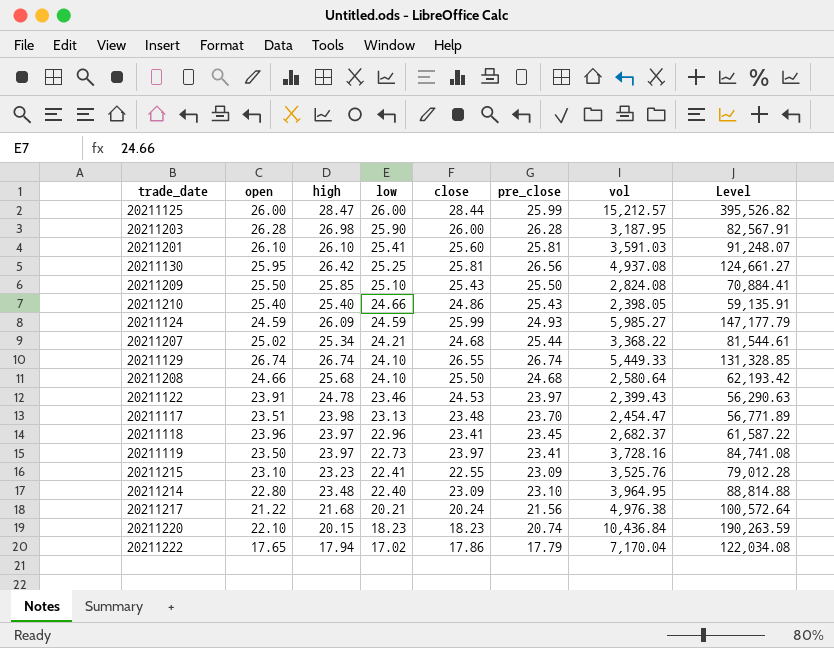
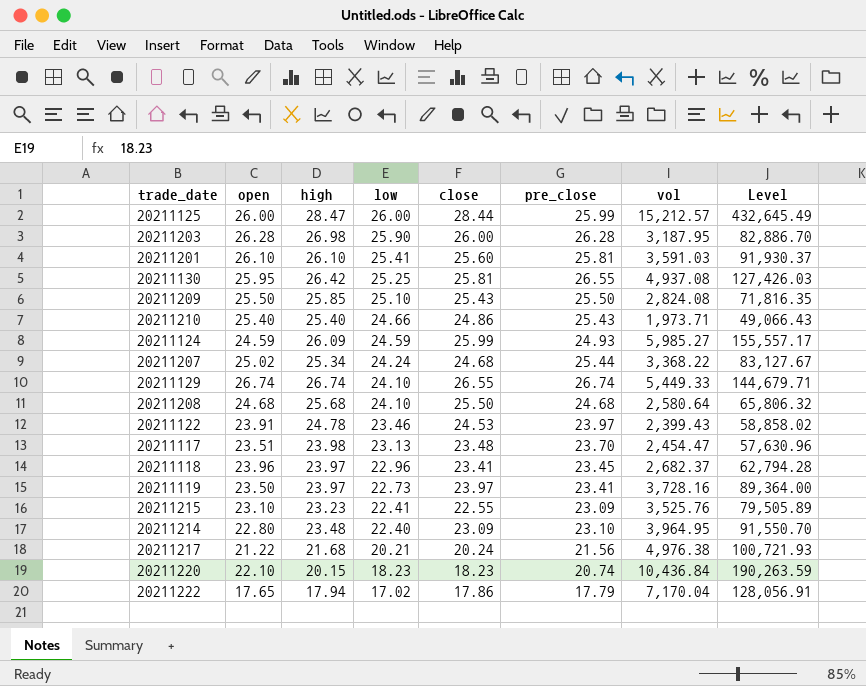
column Level | formula: [low] * [vol] -> [close] * [vol]
20211130 | pre_close: 26.56 -> 26.55
20211210 | vol: 2,398.05 -> 1,973.71
20211207 | low: 24.21 -> 24.24
20211208 | open: 24.66 -> 24.68

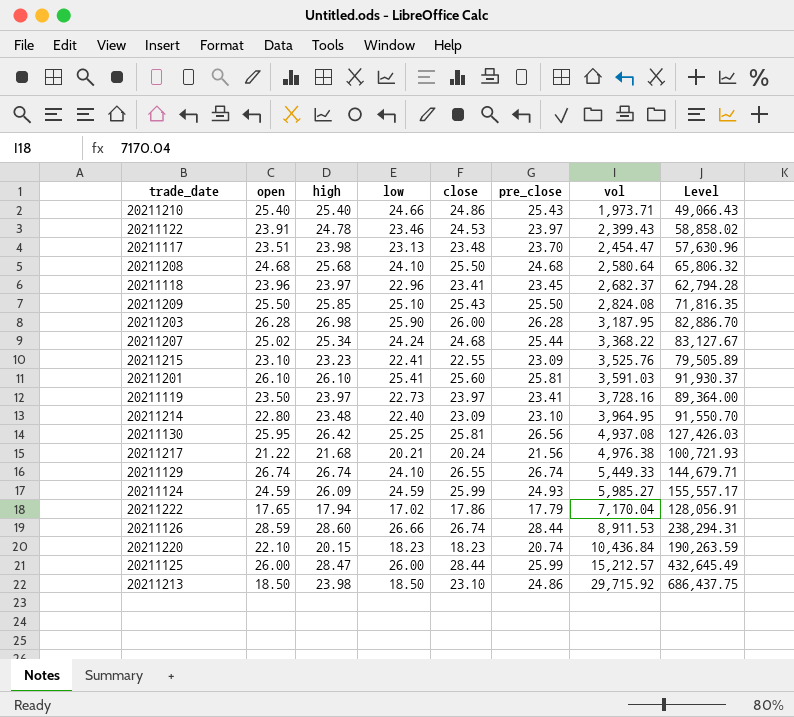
row order: low descending -> vol ascending
20211130 | pre_close: 26.55 -> 26.56
row 20211126: none -> 28.59 | 28.60 | 26.66 | 26.74 | 28.44 | 8,911.53 | 238,294.31
row 20211213: none -> 18.50 | 23.98 | 18.50 | 23.10 | 24.86 | 29,715.92 | 686,437.75

